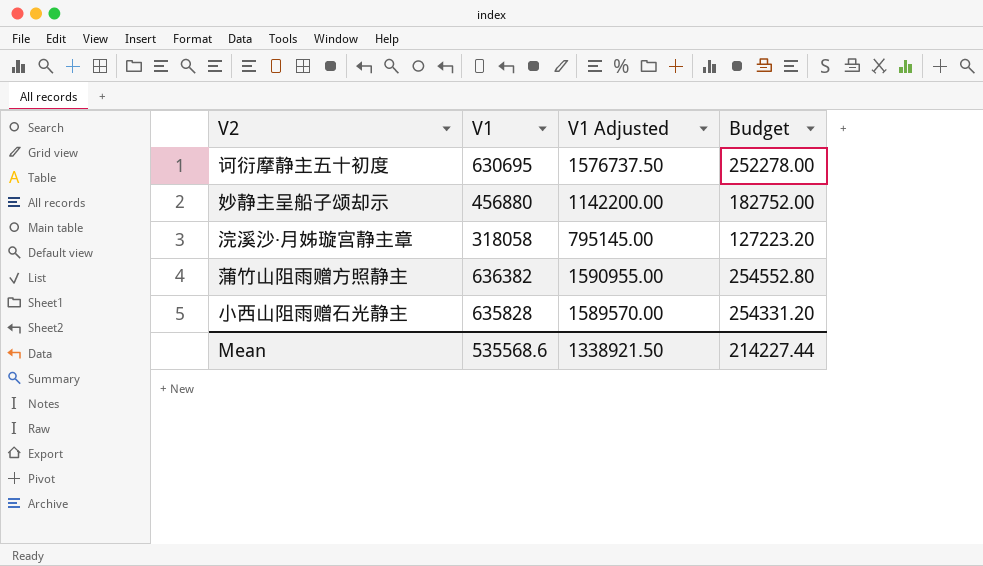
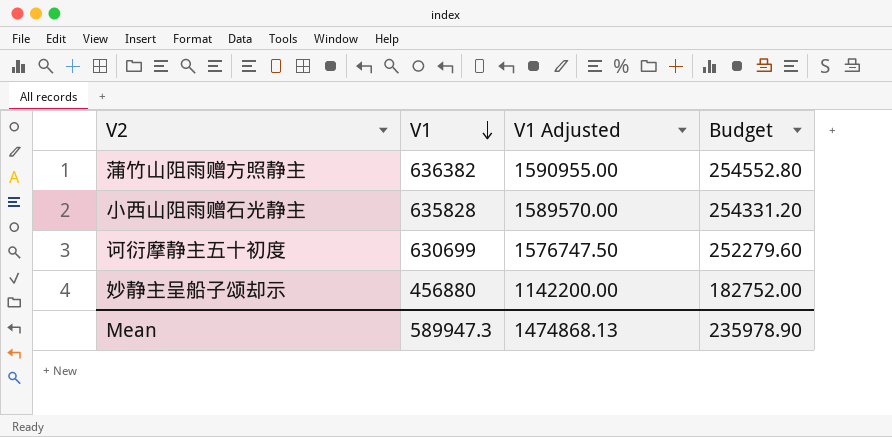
row order: none -> V1 descending
row 浣溪沙·月姊璇宫静主章: 318058 | 795145.00 | 127223.20 -> none
诃衍摩静主五十初度 | V1: 630695 -> 630699
诃衍摩静主五十初度 | V1 Adjusted: 1576737.50 -> 1576747.50
诃衍摩静主五十初度 | Budget: 252278.00 -> 252279.60
Mean | V1: 535568.6 -> 589947.3
Mean | V1 Adjusted: 1338921.50 -> 1474868.13
Mean | Budget: 214227.44 -> 235978.90

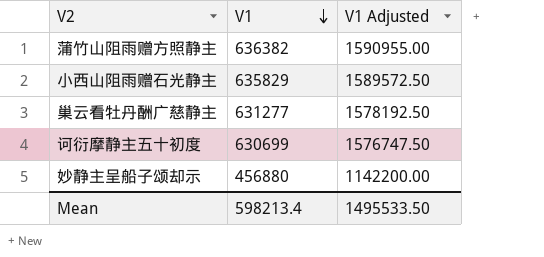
column Budget | formula: [V1] * 0.4 -> none
小西山阻雨赠石光静主 | V1: 635828 -> 635829
小西山阻雨赠石光静主 | V1 Adjusted: 1589570.00 -> 1589572.50
row 巢云看牡丹酬广慈静主: none -> 631277 | 1578192.50
Mean | V1: 589947.3 -> 598213.4
Mean | V1 Adjusted: 1474868.13 -> 1495533.50

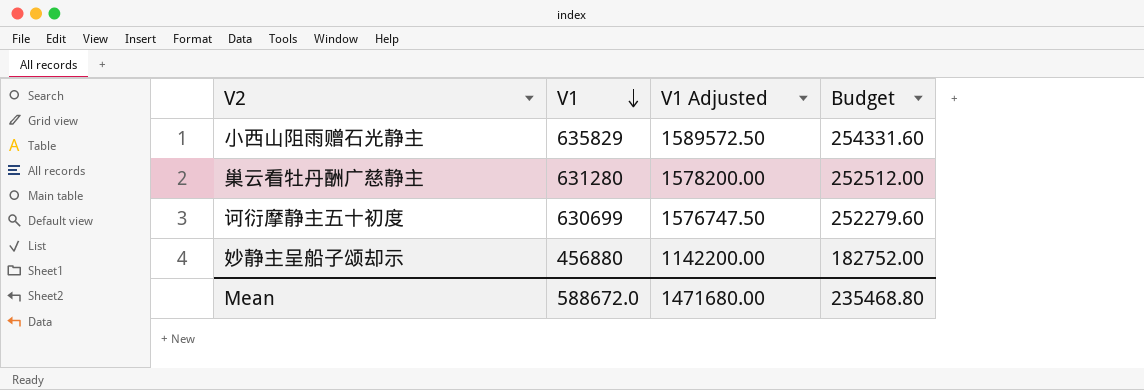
column Budget | formula: none -> [V1] * 0.4
row 蒲竹山阻雨赠方照静主: 636382 | 1590955.00 -> none
巢云看牡丹酬广慈静主 | V1: 631277 -> 631280
巢云看牡丹酬广慈静主 | V1 Adjusted: 1578192.50 -> 1578200.00
Mean | V1: 598213.4 -> 588672.0
Mean | V1 Adjusted: 1495533.50 -> 1471680.00

